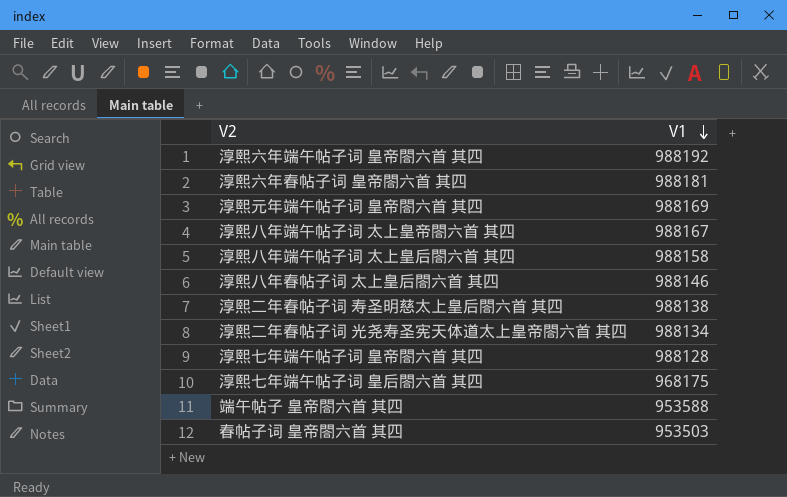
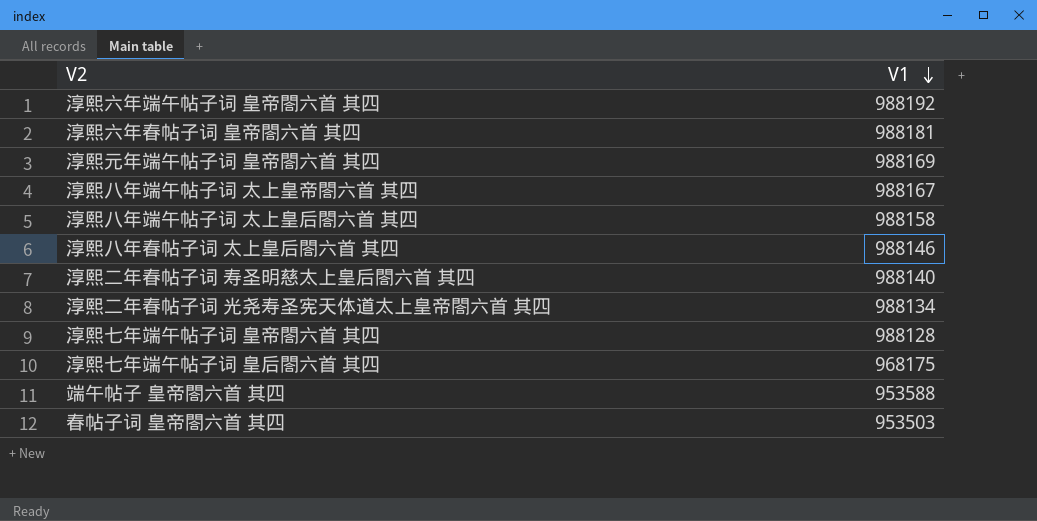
淳熙二年春帖子词 寿圣明慈太上皇后閤六首 其四 | V1: 988138 -> 988140

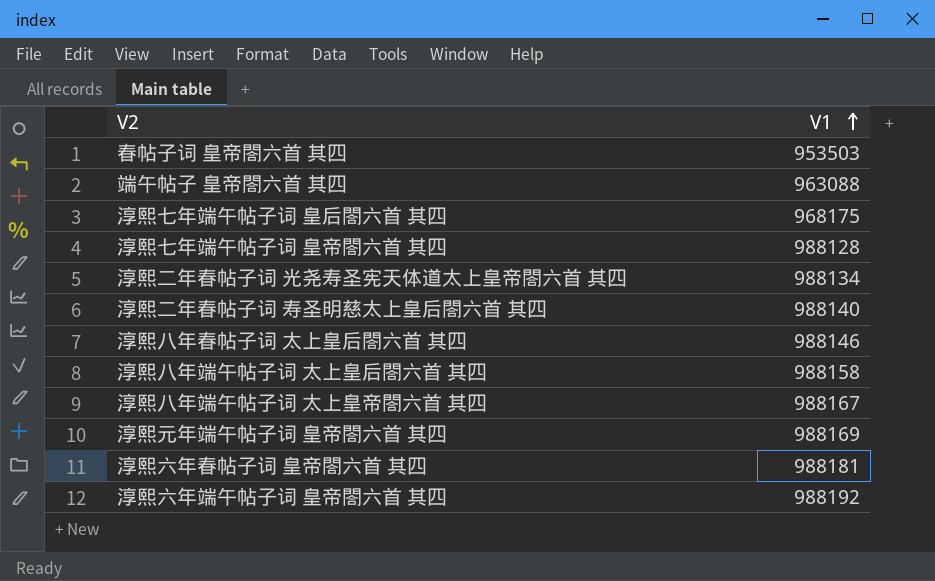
row order: V1 descending -> V1 ascending
端午帖子 皇帝閤六首 其四 | V1: 953588 -> 963088

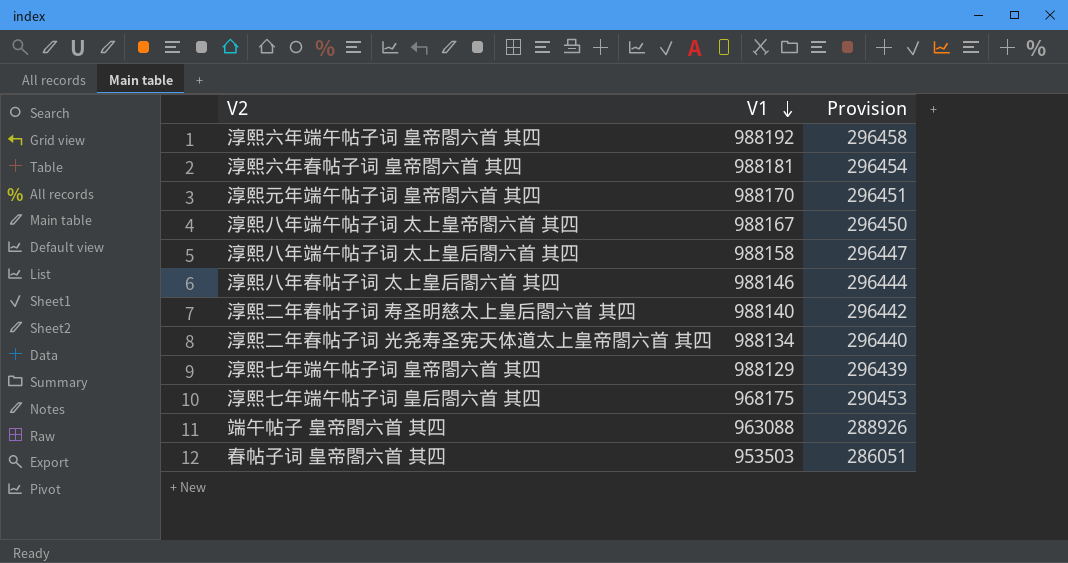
row order: V1 ascending -> V1 descending
column Provision | formula: none -> [V1] * 0.3
淳熙元年端午帖子词 皇帝閤六首 其四 | V1: 988169 -> 988170
淳熙七年端午帖子词 皇帝閤六首 其四 | V1: 988128 -> 988129

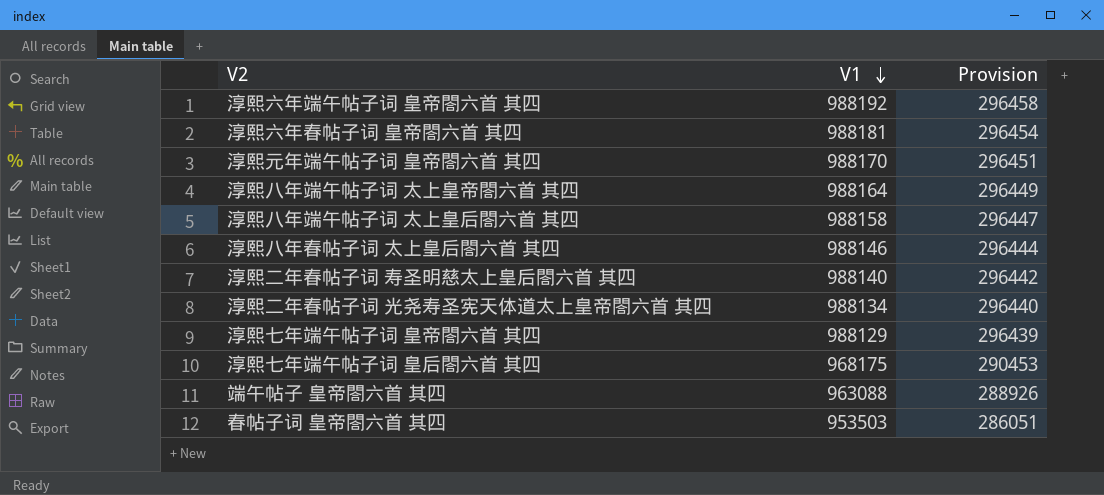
淳熙八年端午帖子词 太上皇帝閤六首 其四 | V1: 988167 -> 988164
淳熙八年端午帖子词 太上皇帝閤六首 其四 | Provision: 296450 -> 296449

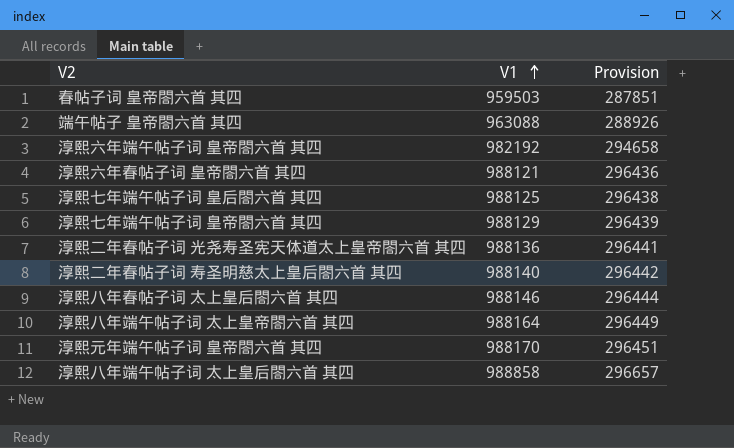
row order: V1 descending -> V1 ascending
春帖子词 皇帝閤六首 其四 | V1: 953503 -> 959503
春帖子词 皇帝閤六首 其四 | Provision: 286051 -> 287851
淳熙六年端午帖子词 皇帝閤六首 其四 | V1: 988192 -> 982192
淳熙六年端午帖子词 皇帝閤六首 其四 | Provision: 296458 -> 294658
淳熙六年春帖子词 皇帝閤六首 其四 | V1: 988181 -> 988121
淳熙六年春帖子词 皇帝閤六首 其四 | Provision: 296454 -> 296436
淳熙七年端午帖子词 皇后閤六首 其四 | V1: 968175 -> 988125
淳熙七年端午帖子词 皇后閤六首 其四 | Provision: 290453 -> 296438
淳熙二年春帖子词 光尧寿圣宪天体道太上皇帝閤六首 其四 | V1: 988134 -> 988136
淳熙二年春帖子词 光尧寿圣宪天体道太上皇帝閤六首 其四 | Provision: 296440 -> 296441
淳熙八年端午帖子词 太上皇后閤六首 其四 | V1: 988158 -> 988858
淳熙八年端午帖子词 太上皇后閤六首 其四 | Provision: 296447 -> 296657

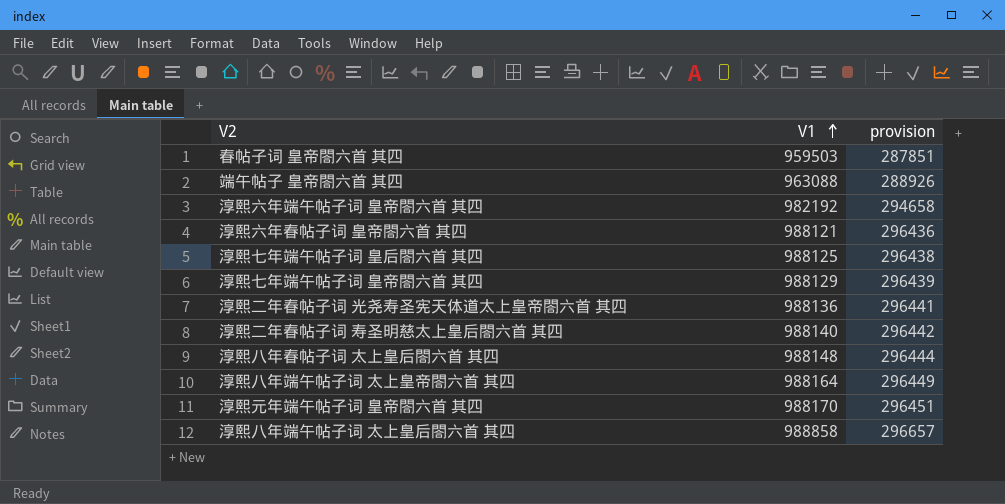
column name: Provision -> provision
淳熙八年春帖子词 太上皇后閤六首 其四 | V1: 988146 -> 988148

